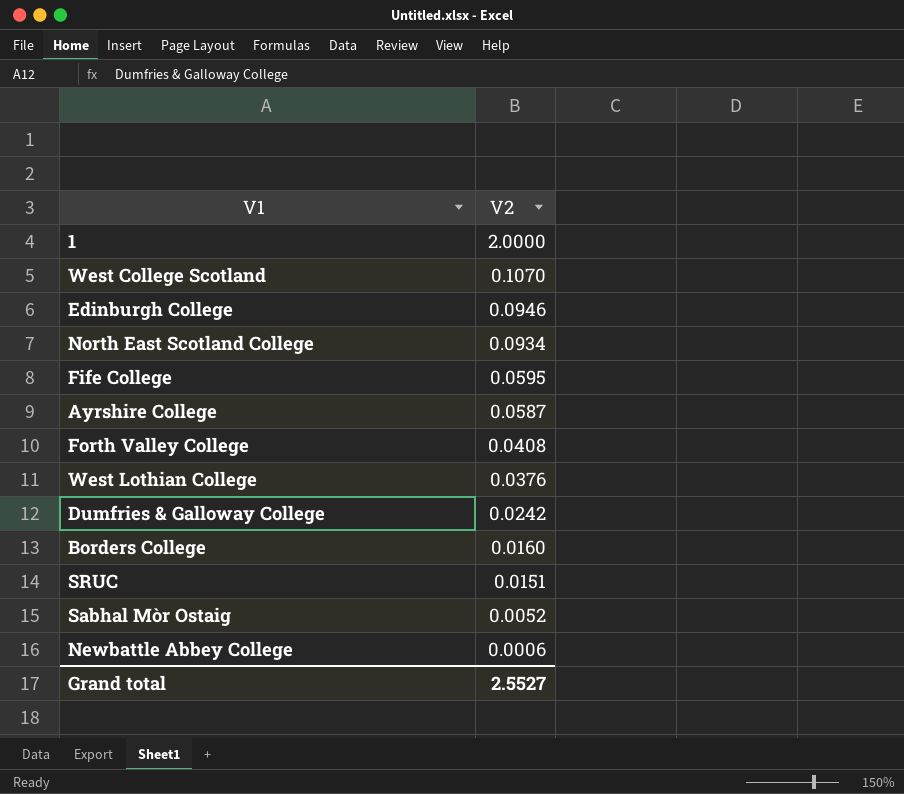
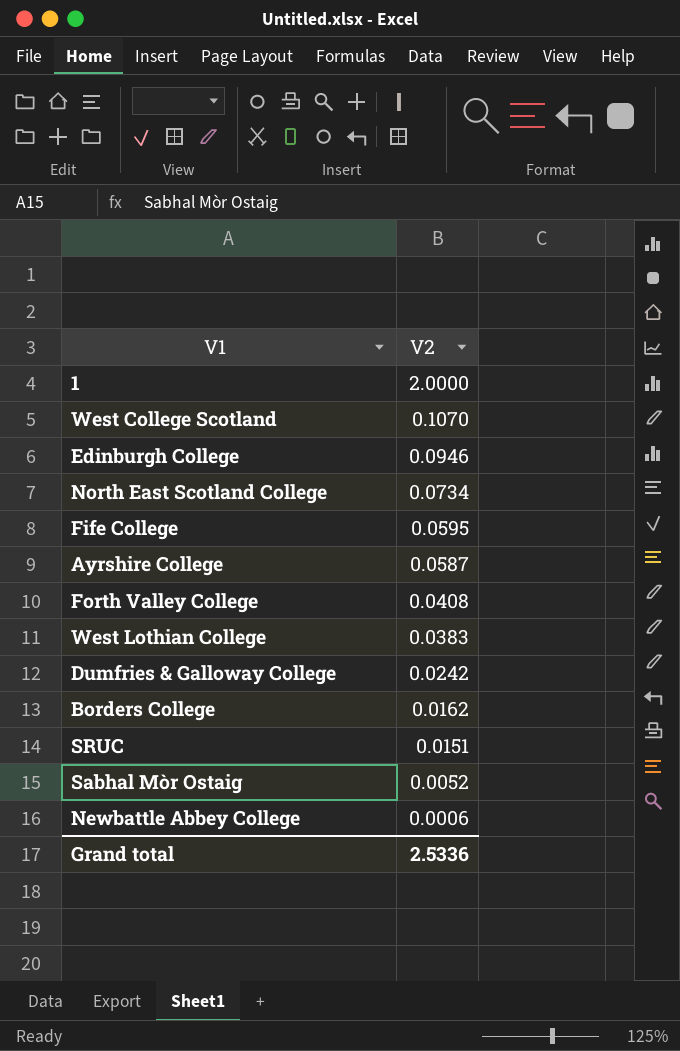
North East Scotland College | V2: 0.0934 -> 0.0734
West Lothian College | V2: 0.0376 -> 0.0383
Borders College | V2: 0.0160 -> 0.0162
Grand total | V2: 2.5527 -> 2.5336

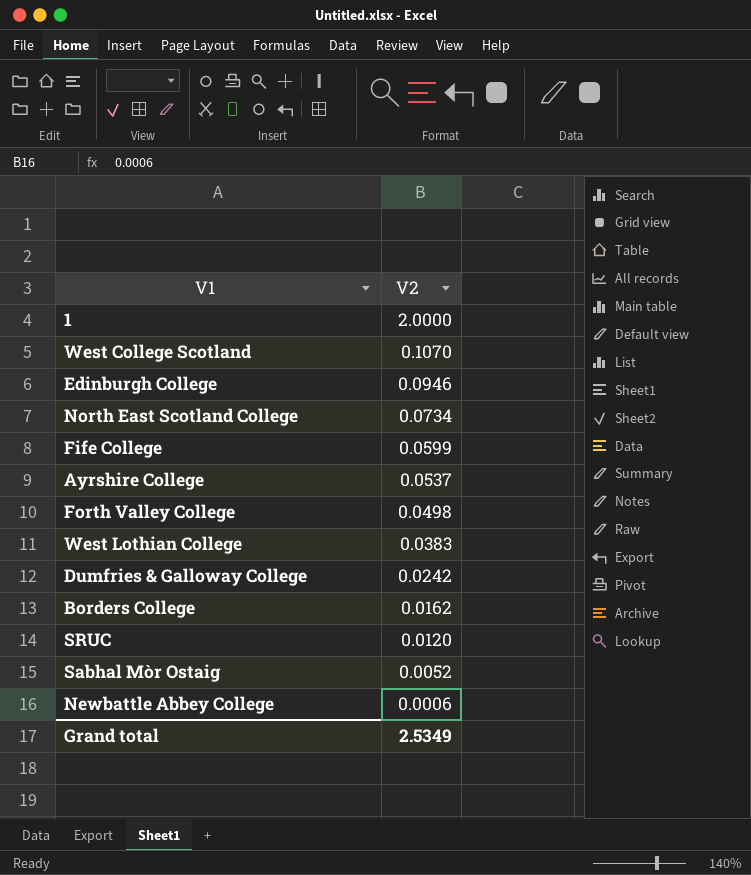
Fife College | V2: 0.0595 -> 0.0599
Ayrshire College | V2: 0.0587 -> 0.0537
Forth Valley College | V2: 0.0408 -> 0.0498
SRUC | V2: 0.0151 -> 0.0120
Grand total | V2: 2.5336 -> 2.5349

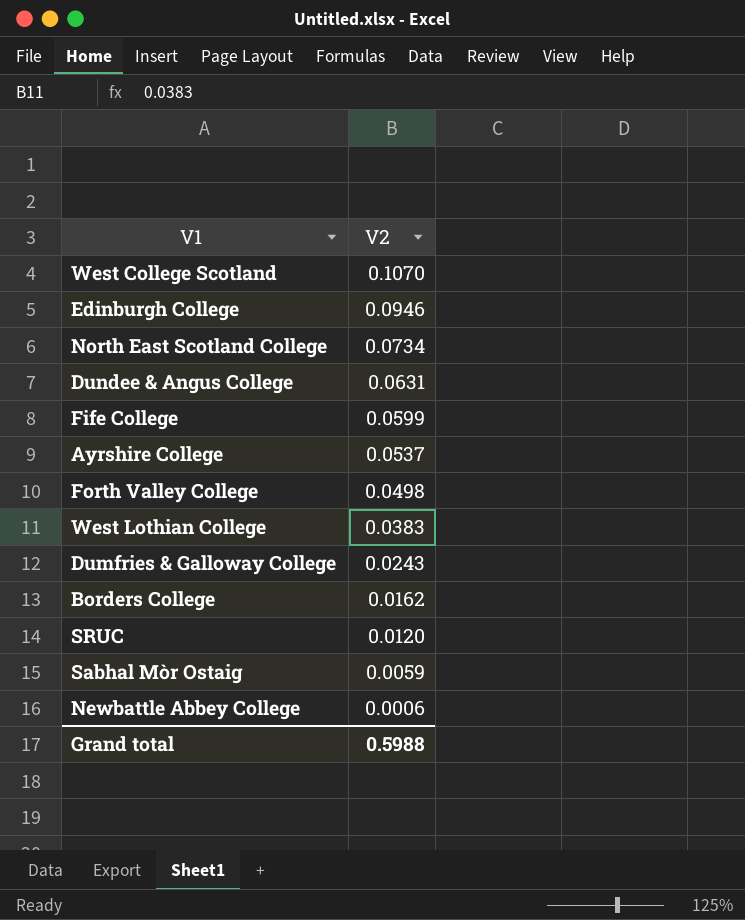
row 1: 2.0000 -> none
row Dundee & Angus College: none -> 0.0631
Dumfries & Galloway College | V2: 0.0242 -> 0.0243
Sabhal Mòr Ostaig | V2: 0.0052 -> 0.0059
Grand total | V2: 2.5349 -> 0.5988

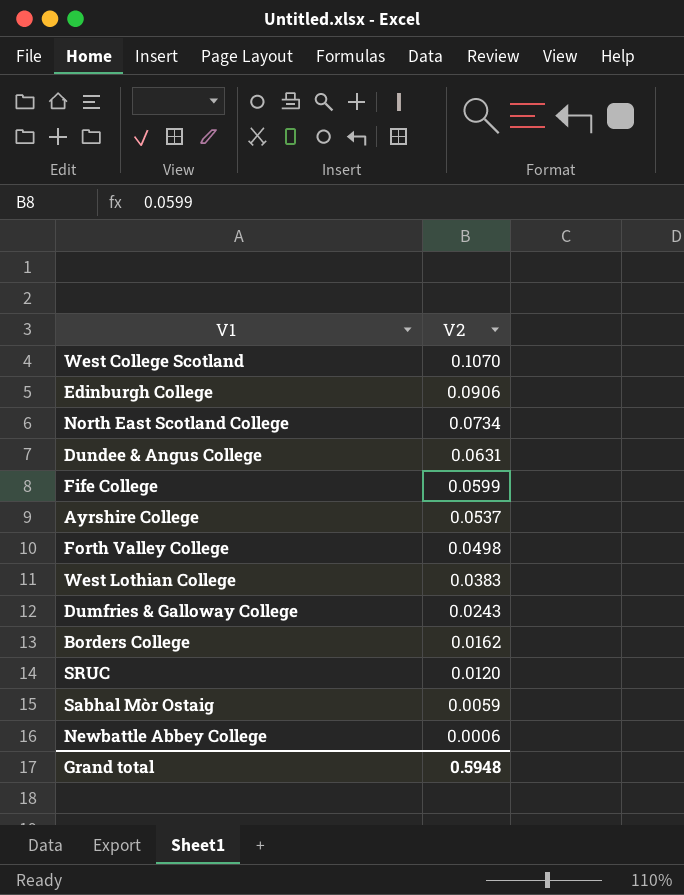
Edinburgh College | V2: 0.0946 -> 0.0906
Grand total | V2: 0.5988 -> 0.5948

